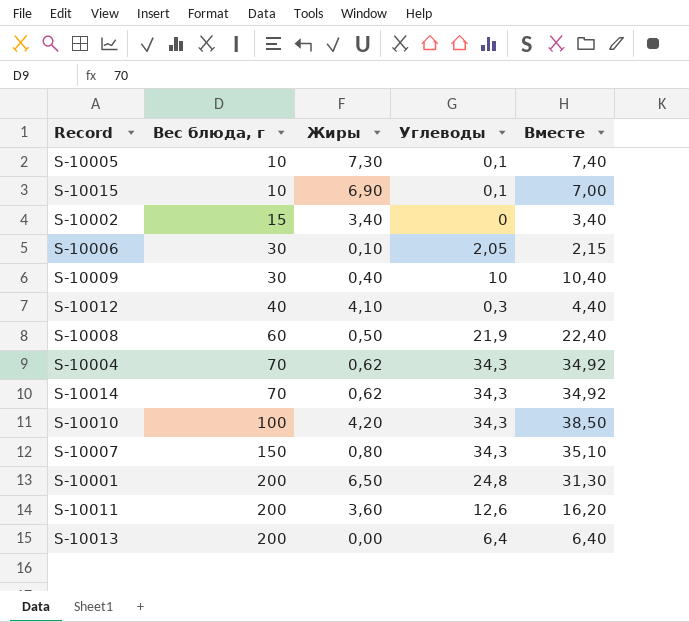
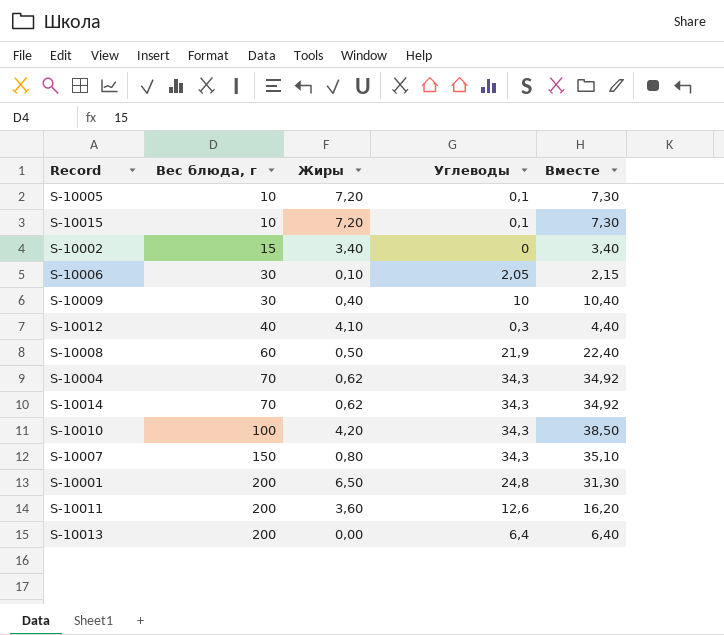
S-10005 | Жиры: 7,30 -> 7,20
S-10005 | Вместе: 7,40 -> 7,30
S-10015 | Жиры: 6,90 -> 7,20
S-10015 | Вместе: 7,00 -> 7,30

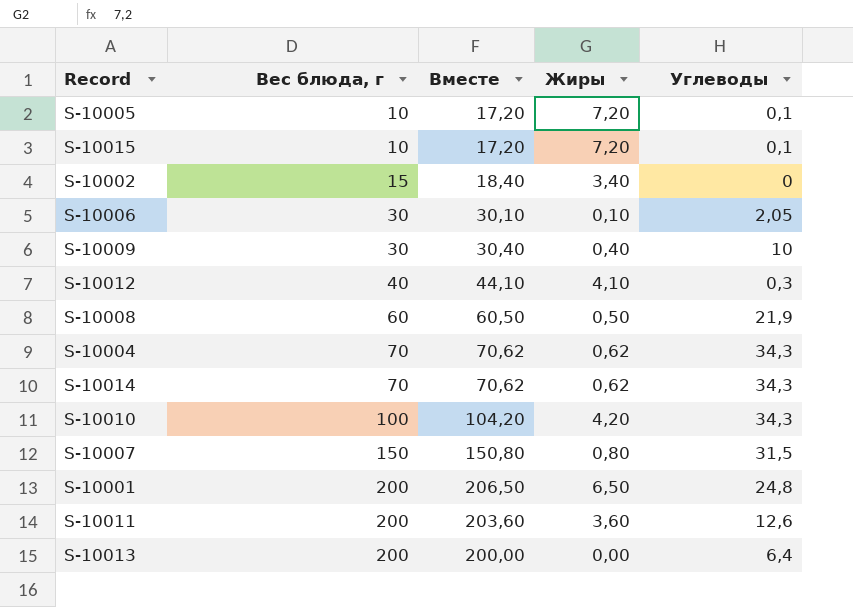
column Вместе | formula: [Жиры] + [Углеводы] -> [Вес блюда, г] + [Жиры]
column Вместе | position: 5 -> 3
S-10007 | Углеводы: 34,3 -> 31,5

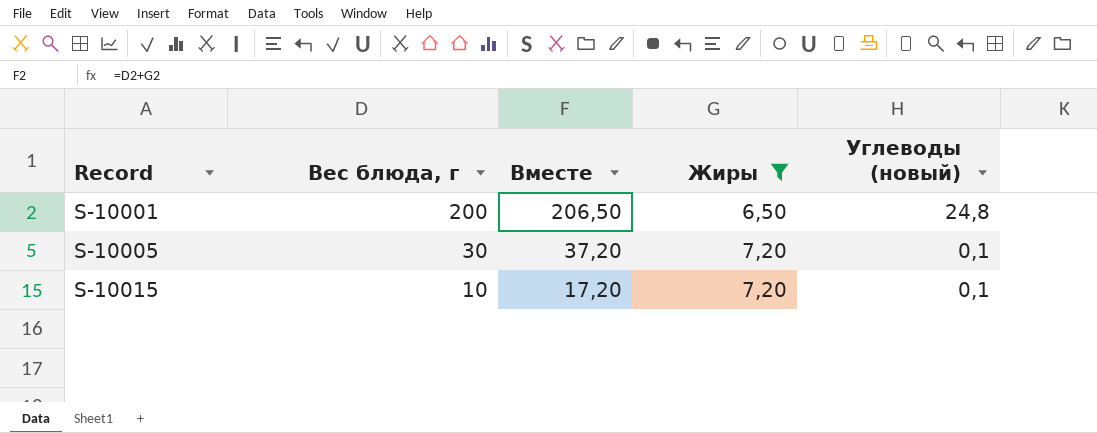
filter: none -> Жиры >= 6,50
row order: Вес блюда, г ascending -> Record ascending
column name: Углеводы -> Углеводы (новый)
S-10005 | Вес блюда, г: 10 -> 30
S-10005 | Вместе: 17,20 -> 37,20

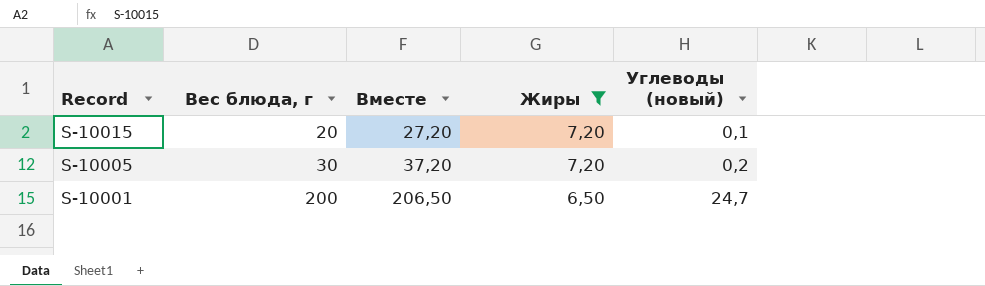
row order: Record ascending -> Record descending
S-10015 | Вес блюда, г: 10 -> 20
S-10015 | Вместе: 17,20 -> 27,20
S-10005 | Углеводы (новый): 0,1 -> 0,2
S-10001 | Углеводы (новый): 24,8 -> 24,7

